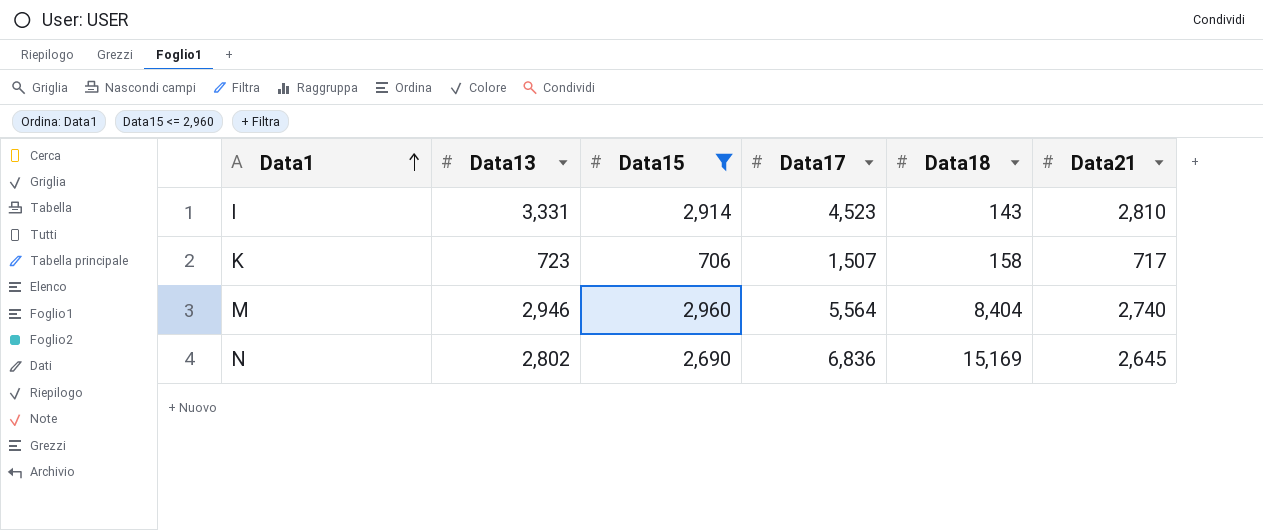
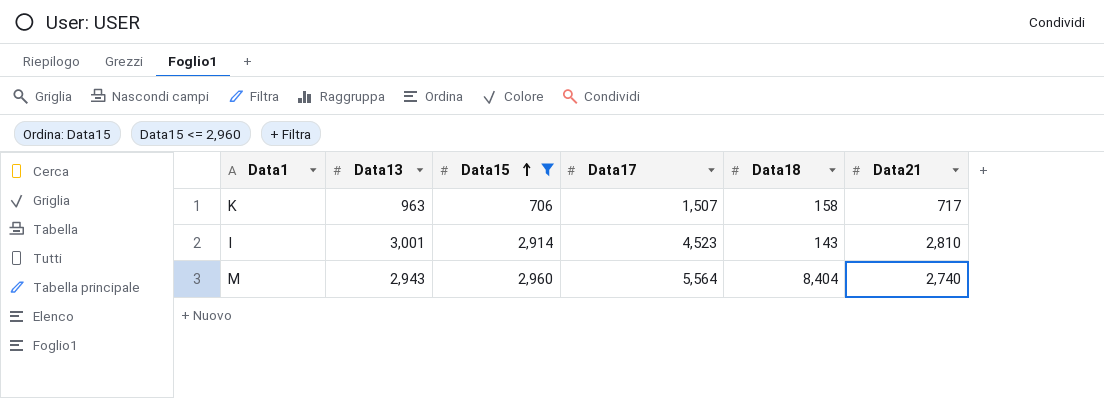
row order: Data1 ascending -> Data15 ascending
row N: 2,802 | 2,690 | 6,836 | 15,169 | 2,645 -> none
K | Data13: 723 -> 963
I | Data13: 3,331 -> 3,001
M | Data13: 2,946 -> 2,943

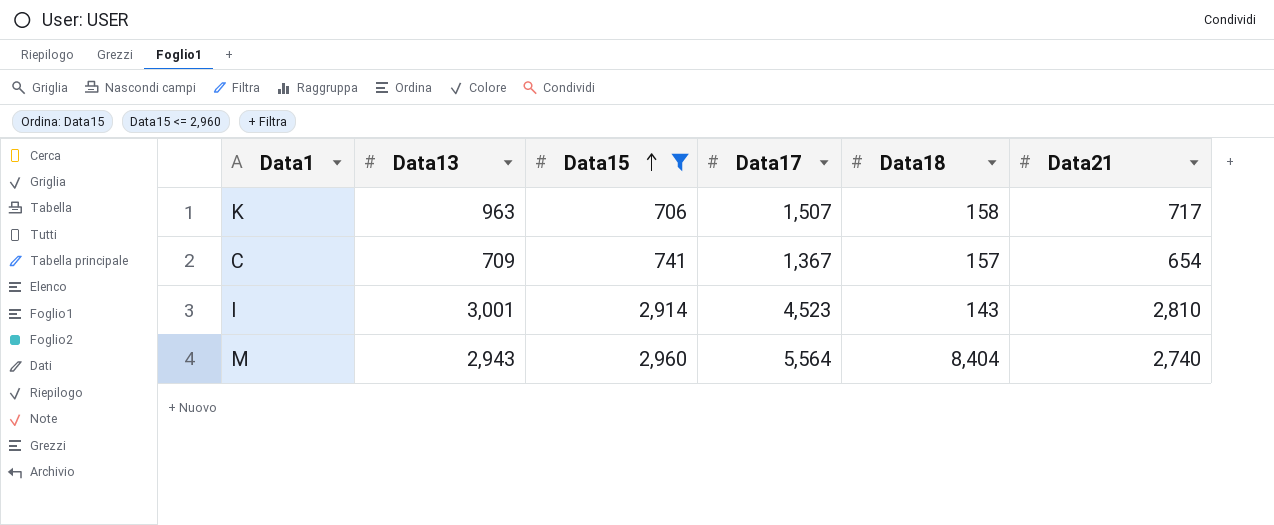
row C: none -> 709 | 741 | 1,367 | 157 | 654

